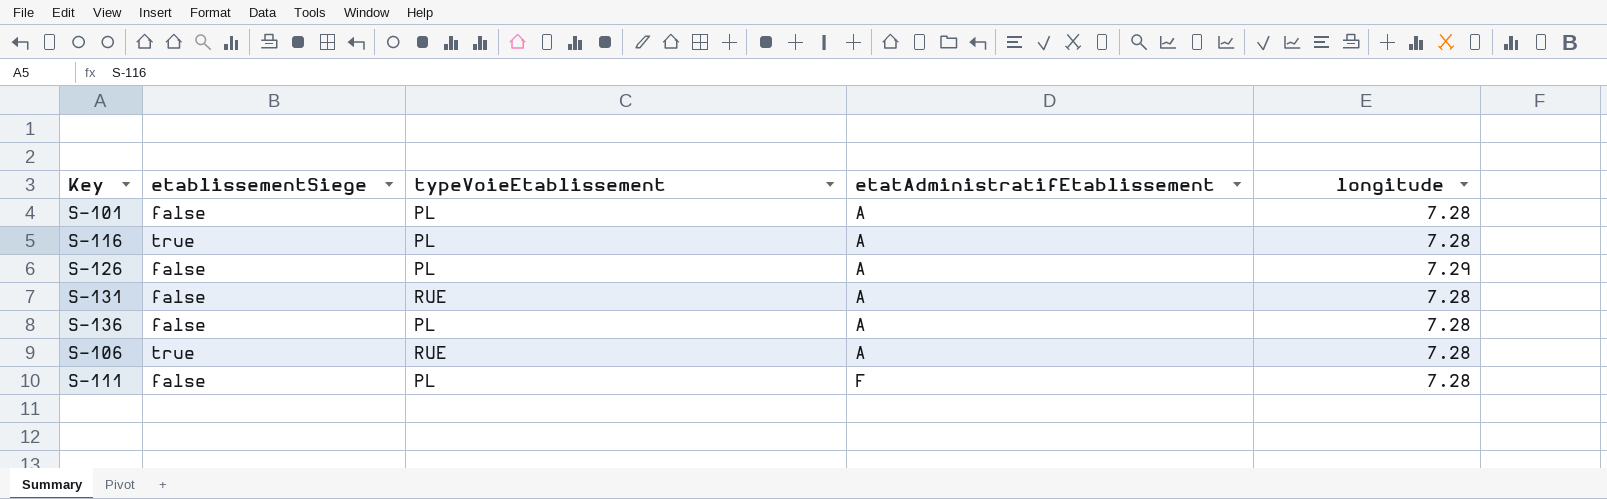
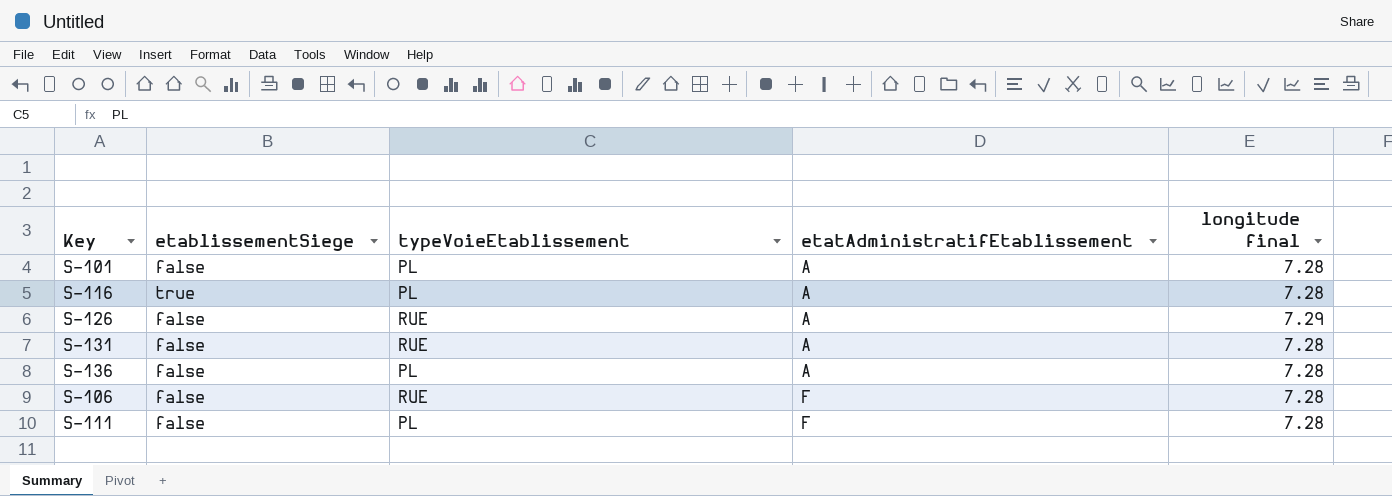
column name: longitude -> longitude final
S-126 | typeVoieEtablissement: PL -> RUE
S-106 | etablissementSiege: true -> false
S-106 | etatAdministratifEtablissement: A -> F

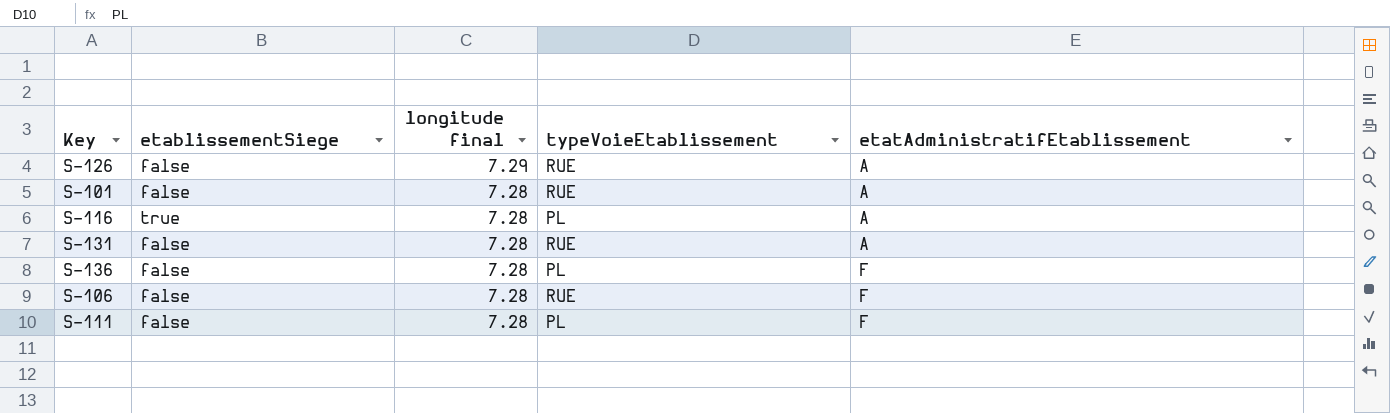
row order: etatAdministratifEtablissement ascending -> longitude final descending
column longitude final | position: 5 -> 3
S-101 | typeVoieEtablissement: PL -> RUE
S-136 | etatAdministratifEtablissement: A -> F

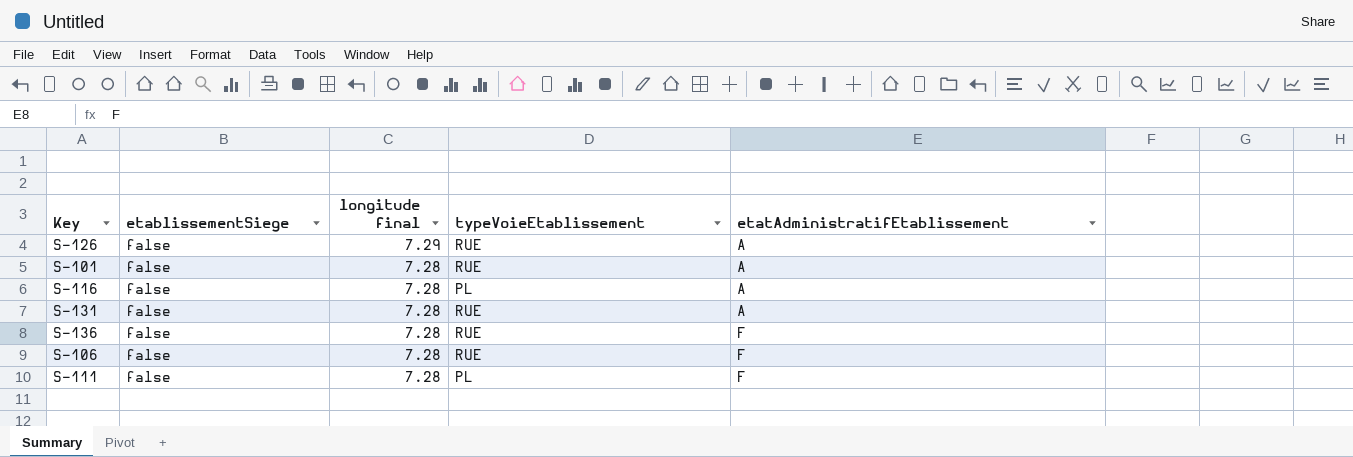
S-116 | etablissementSiege: true -> false
S-136 | typeVoieEtablissement: PL -> RUE

